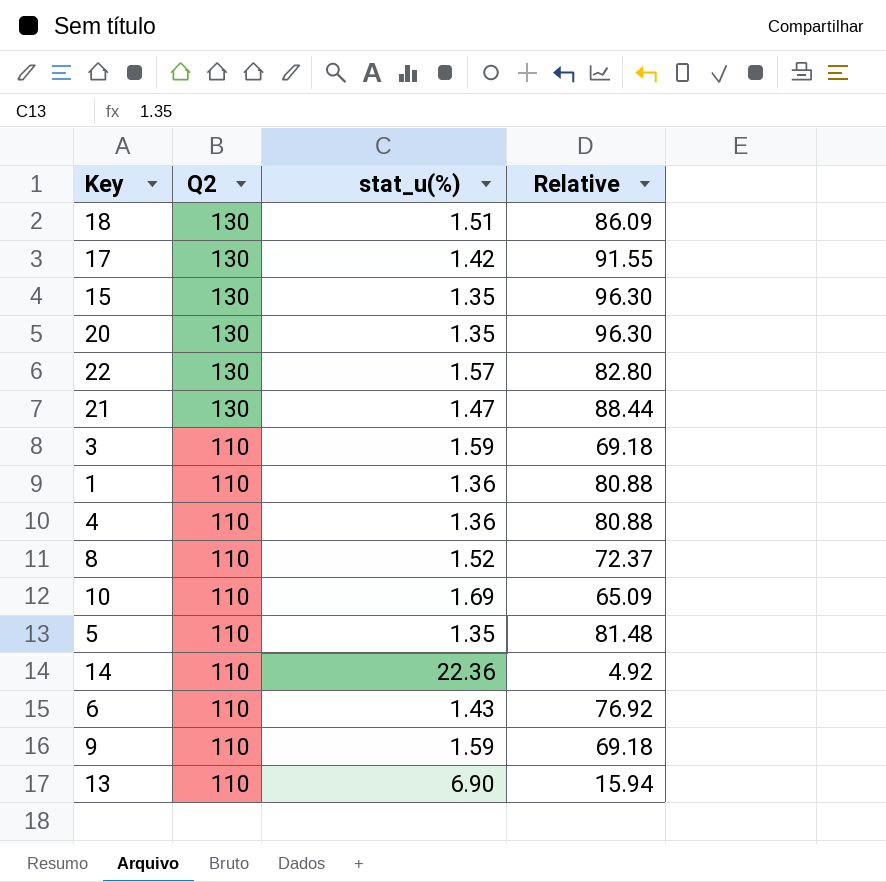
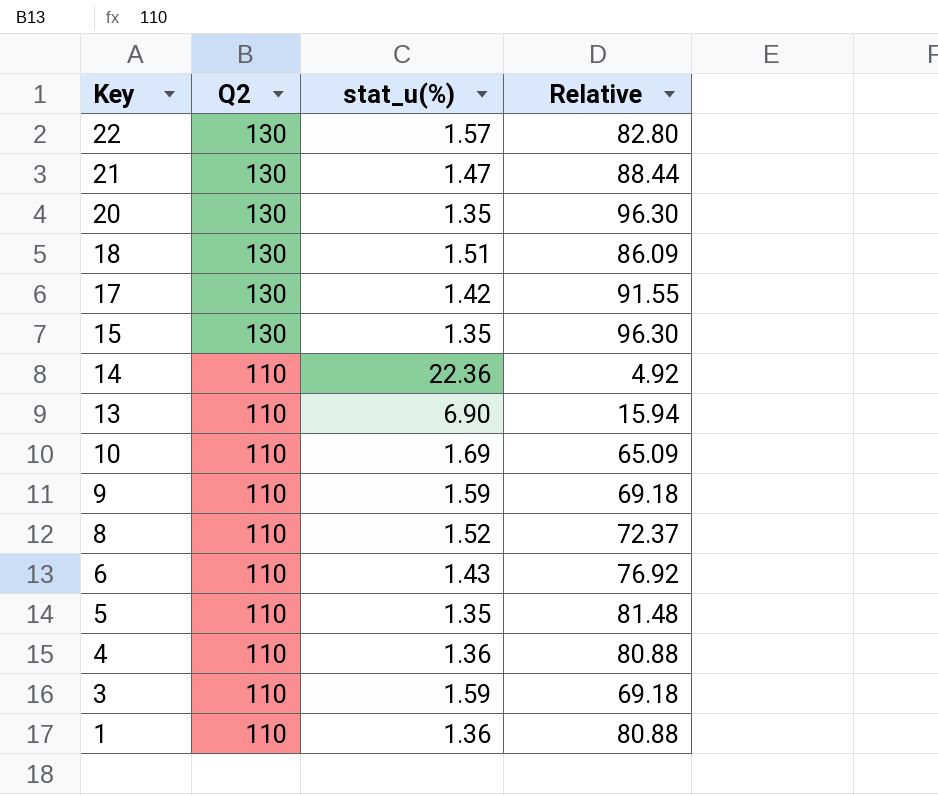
row order: Q2 descending -> Key descending

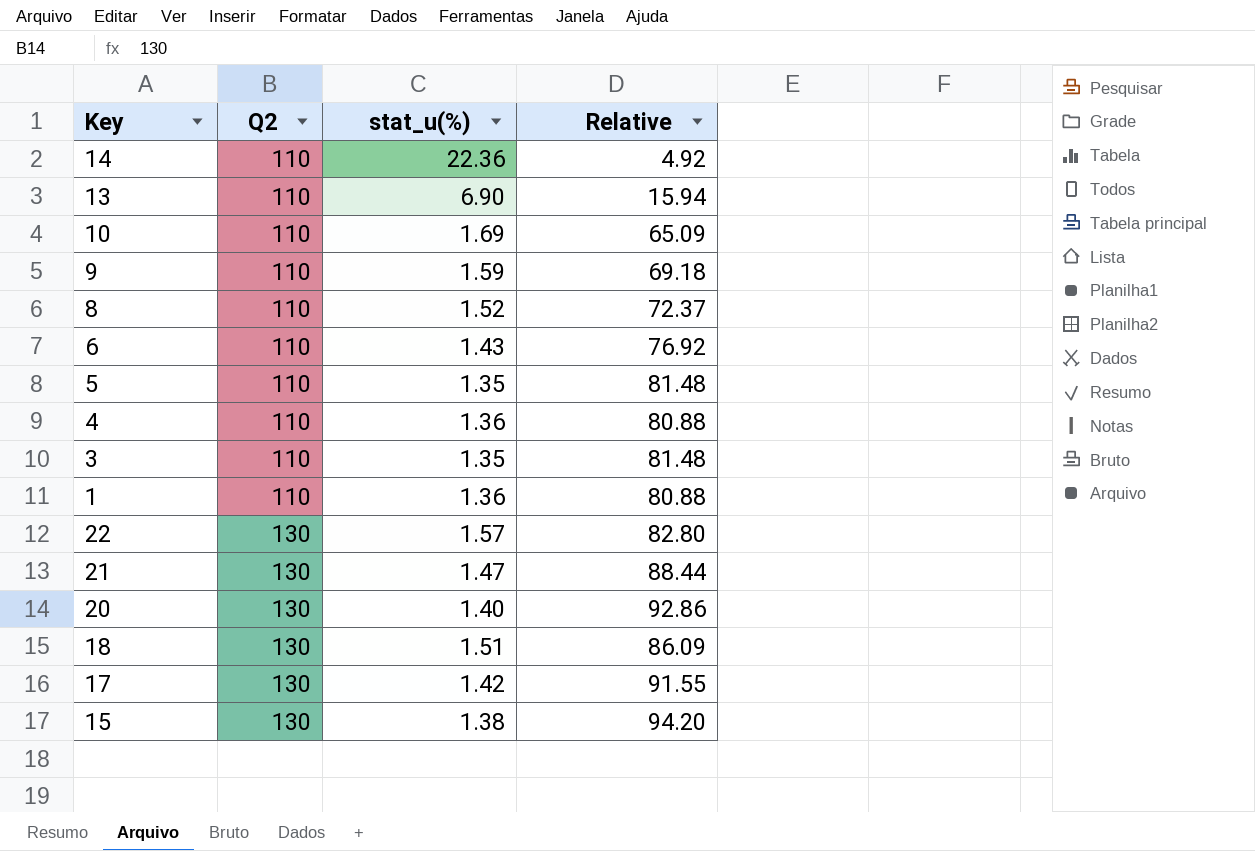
row order: Key descending -> Q2 ascending
3 | stat_u(%): 1.59 -> 1.35
3 | Relative: 69.18 -> 81.48
20 | stat_u(%): 1.35 -> 1.40
20 | Relative: 96.30 -> 92.86
15 | stat_u(%): 1.35 -> 1.38
15 | Relative: 96.30 -> 94.20

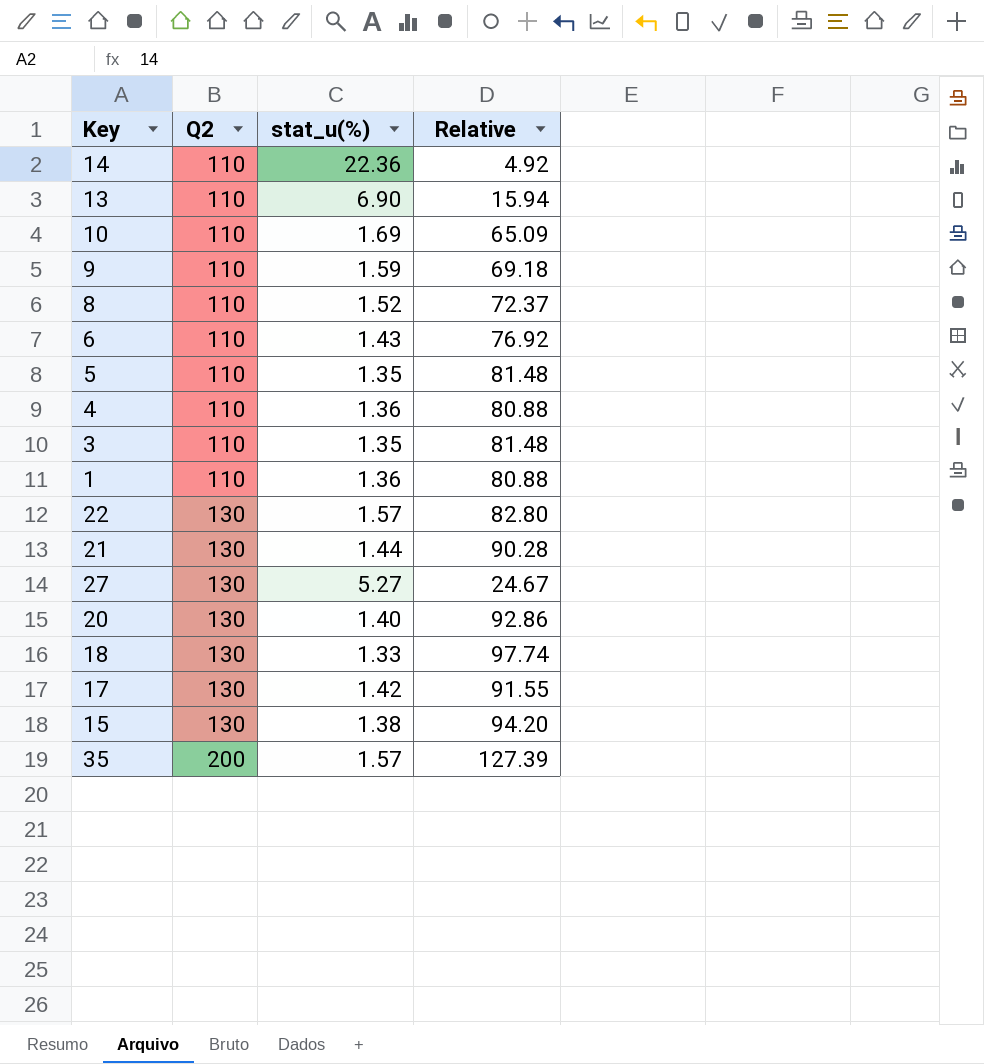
21 | stat_u(%): 1.47 -> 1.44
21 | Relative: 88.44 -> 90.28
row 27: none -> 130 | 5.27 | 24.67
18 | stat_u(%): 1.51 -> 1.33
18 | Relative: 86.09 -> 97.74
row 35: none -> 200 | 1.57 | 127.39

